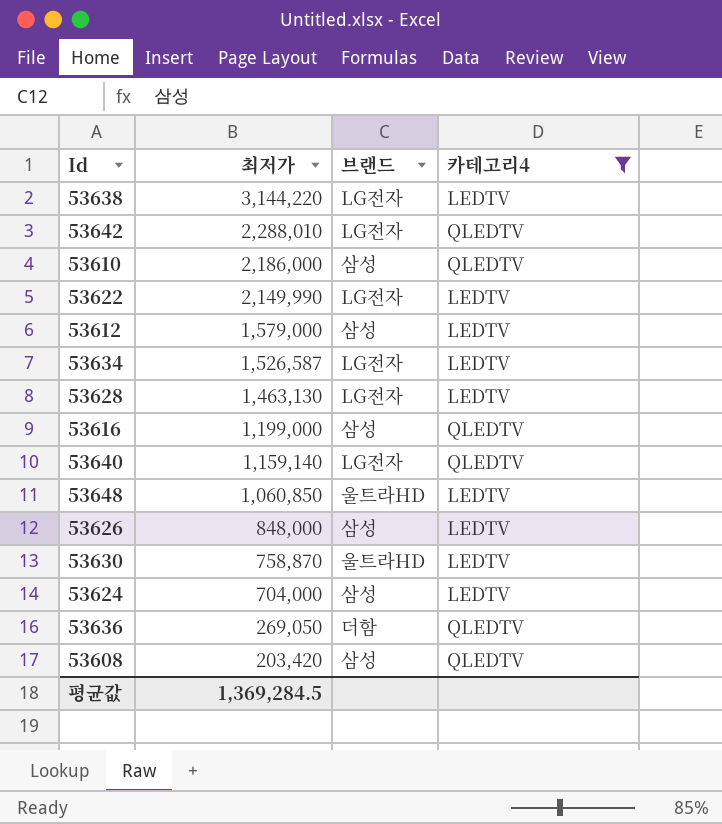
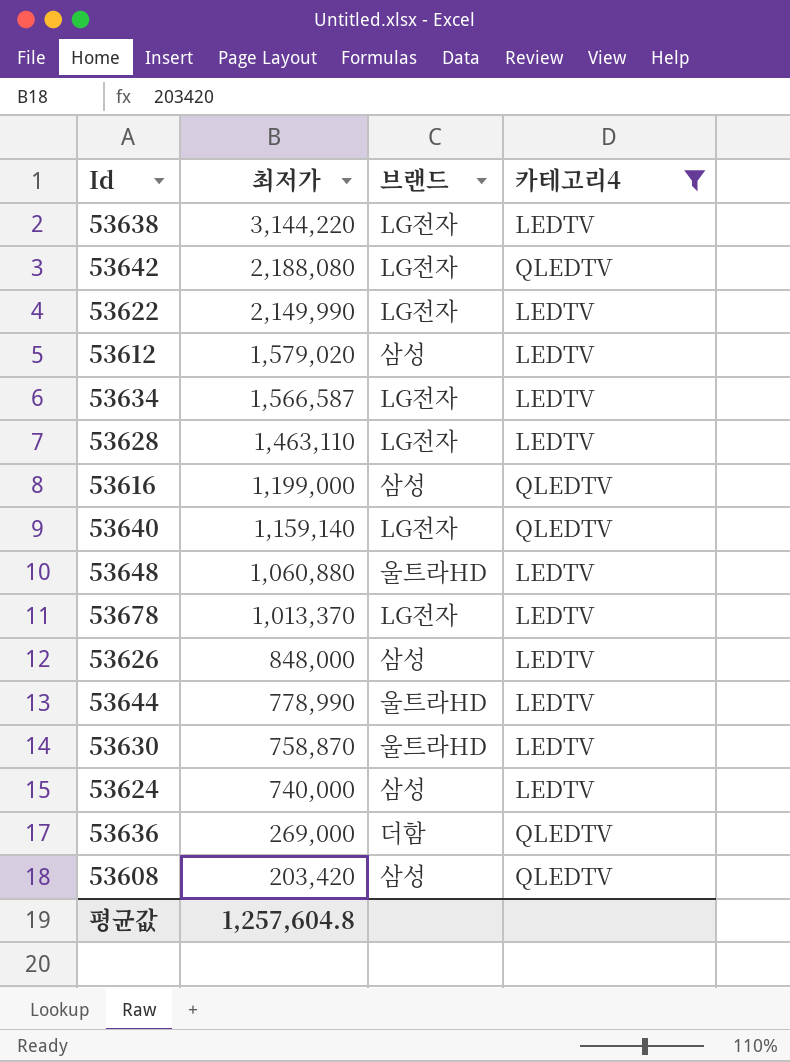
row 53610: 2,186,000 | 삼성 | QLEDTV -> none
53642 | 최저가: 2,288,010 -> 2,188,080
53612 | 최저가: 1,579,000 -> 1,579,020
53634 | 최저가: 1,526,587 -> 1,566,587
53628 | 최저가: 1,463,130 -> 1,463,110
53648 | 최저가: 1,060,850 -> 1,060,880
row 53678: none -> 1,013,370 | LG전자 | LEDTV
row 53644: none -> 778,990 | 울트라HD | LEDTV
53624 | 최저가: 704,000 -> 740,000
53636 | 최저가: 269,050 -> 269,000
평균값 | 최저가: 1,369,284.5 -> 1,257,604.8

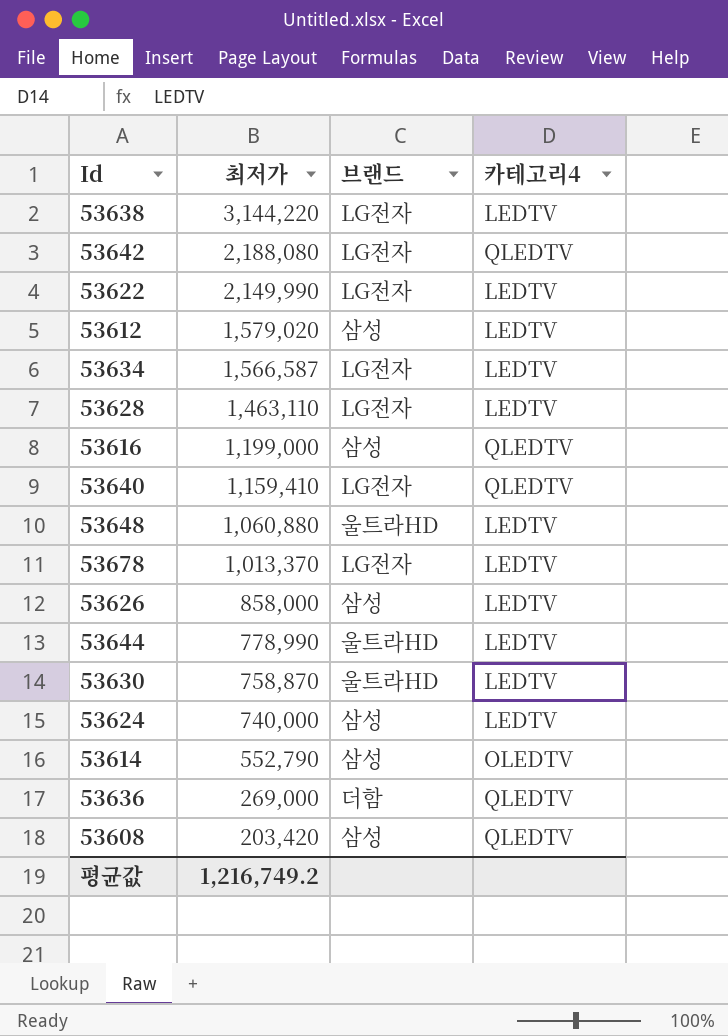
filter: 카테고리4 != OLEDTV -> none
53640 | 최저가: 1,159,140 -> 1,159,410
53626 | 최저가: 848,000 -> 858,000
평균값 | 최저가: 1,257,604.8 -> 1,216,749.2

